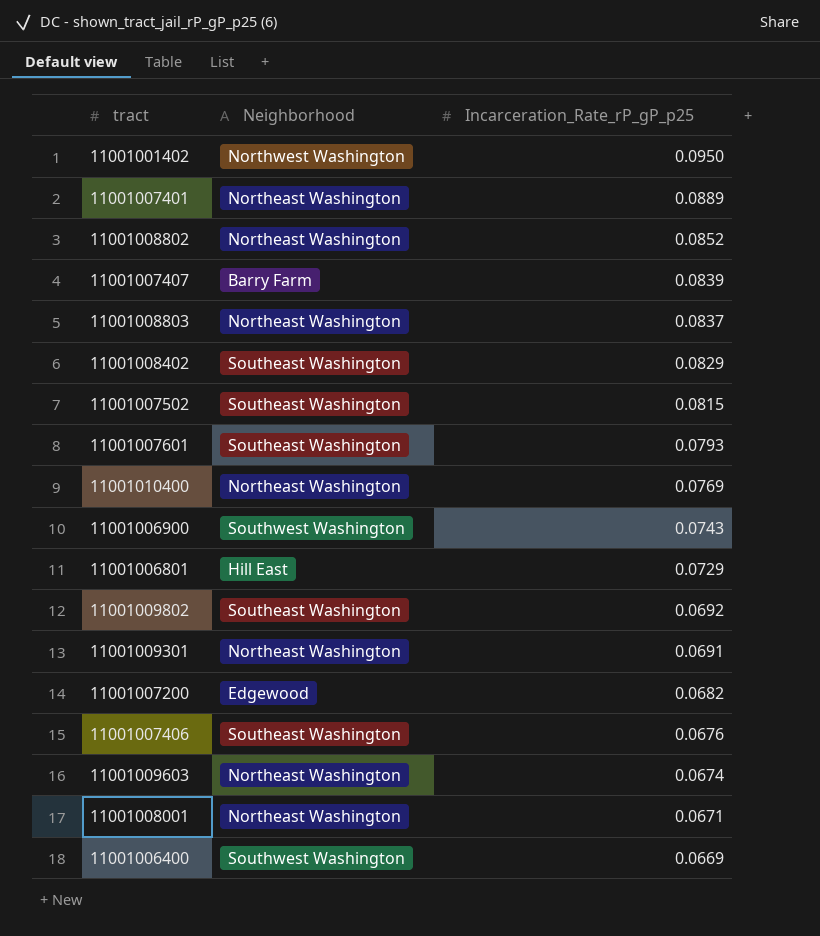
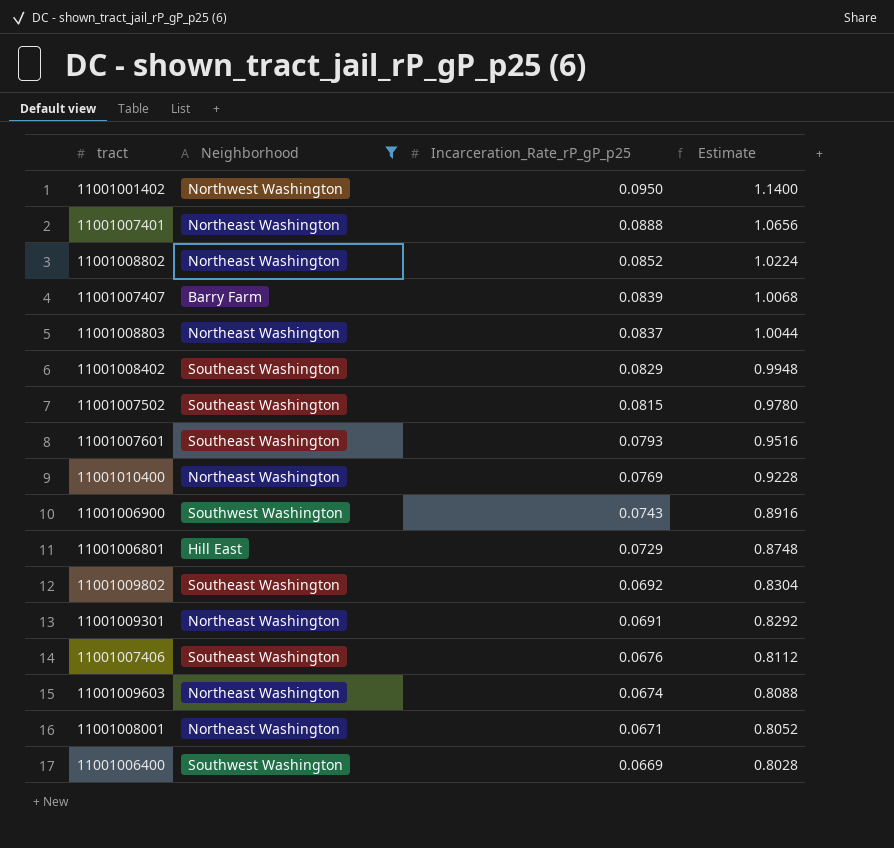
filter: none -> Neighborhood != Edgewood
column Estimate | formula: none -> [Incarceration_Rate_rP_gP_p25] * 12
11001007401 | Incarceration_Rate_rP_gP_p25: 0.0889 -> 0.0888

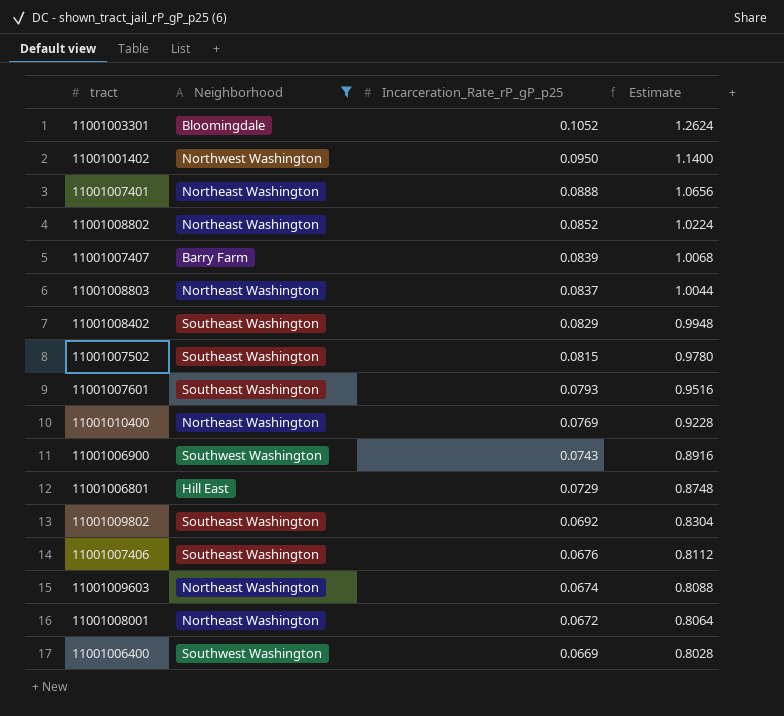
row 11001009301: Northeast Washington | 0.0691 | 0.8292 -> none
row 11001003301: none -> Bloomingdale | 0.1052 | 1.2624
11001008001 | Incarceration_Rate_rP_gP_p25: 0.0671 -> 0.0672
11001008001 | Estimate: 0.8052 -> 0.8064

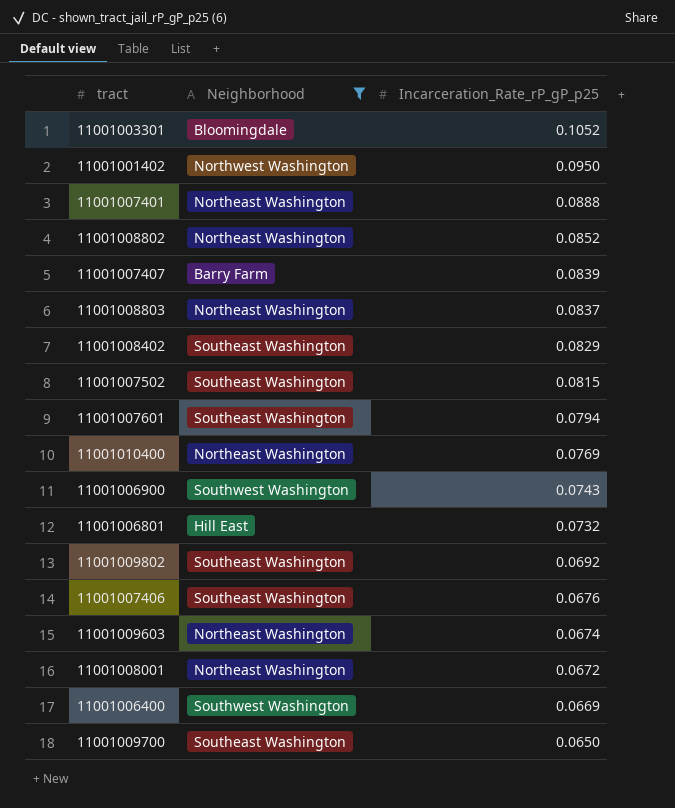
column Estimate | formula: [Incarceration_Rate_rP_gP_p25] * 12 -> none
11001007601 | Incarceration_Rate_rP_gP_p25: 0.0793 -> 0.0794
11001006801 | Incarceration_Rate_rP_gP_p25: 0.0729 -> 0.0732
row 11001009700: none -> Southeast Washington | 0.0650

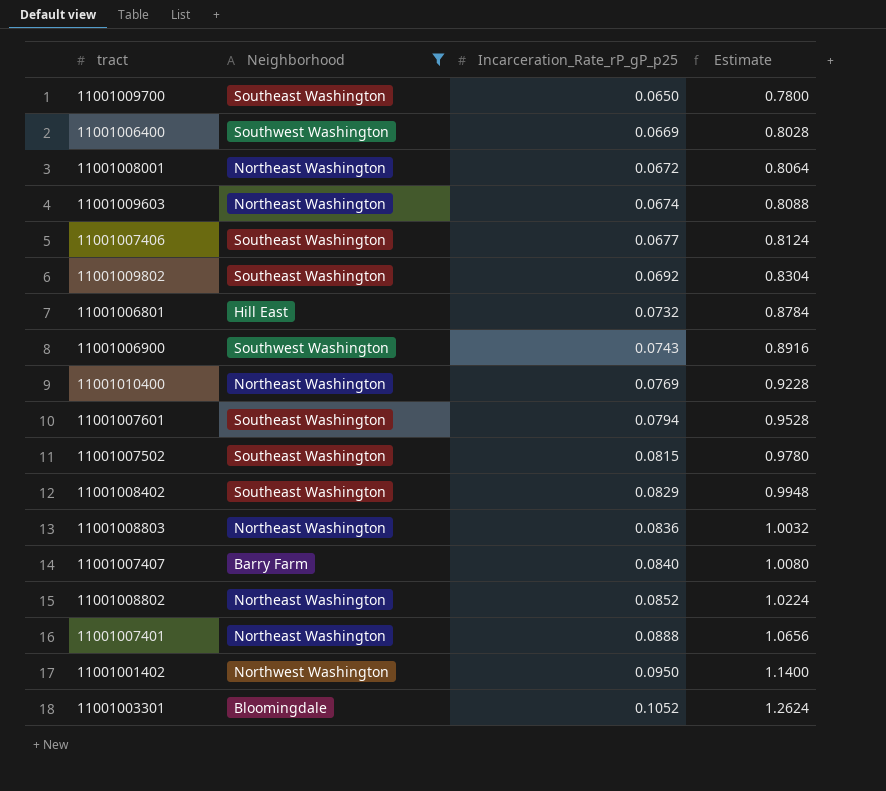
row order: Incarceration_Rate_rP_gP_p25 descending -> Incarceration_Rate_rP_gP_p25 ascending
column Estimate | formula: none -> [Incarceration_Rate_rP_gP_p25] * 12
11001007406 | Incarceration_Rate_rP_gP_p25: 0.0676 -> 0.0677
11001008803 | Incarceration_Rate_rP_gP_p25: 0.0837 -> 0.0836
11001007407 | Incarceration_Rate_rP_gP_p25: 0.0839 -> 0.0840

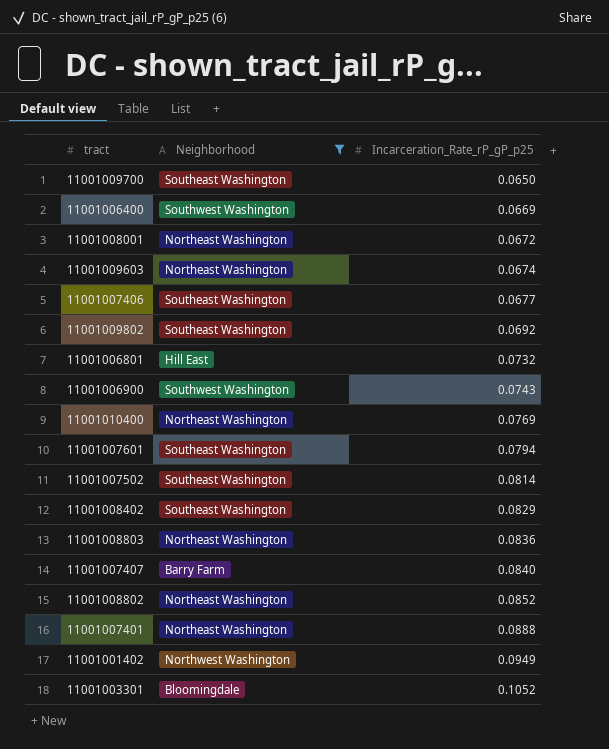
column Estimate | formula: [Incarceration_Rate_rP_gP_p25] * 12 -> none
11001007502 | Incarceration_Rate_rP_gP_p25: 0.0815 -> 0.0814
11001001402 | Incarceration_Rate_rP_gP_p25: 0.0950 -> 0.0949

